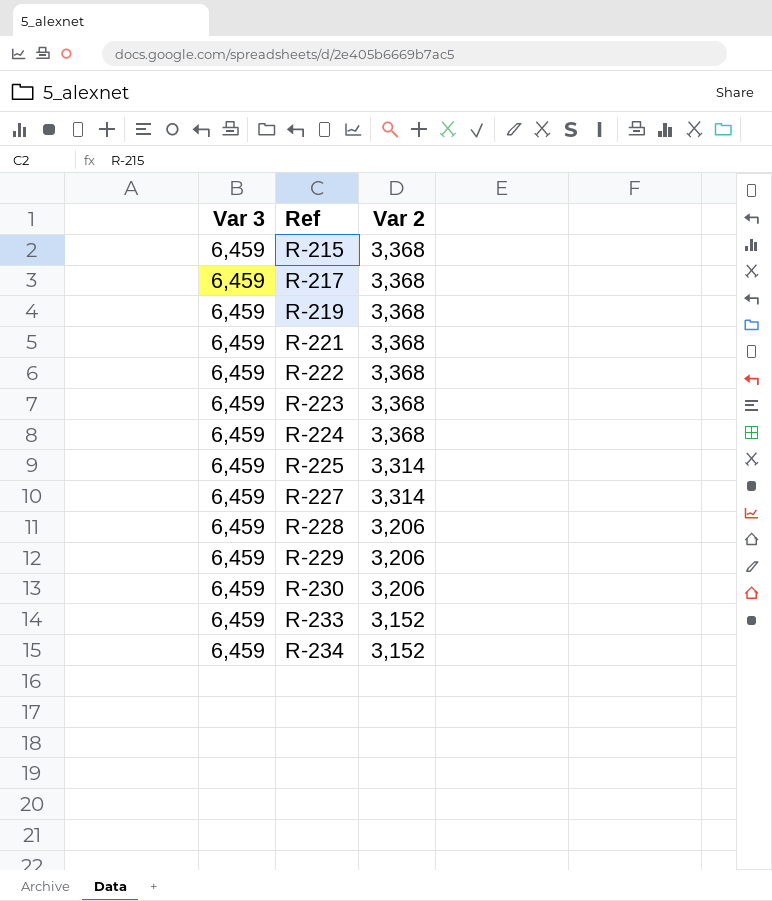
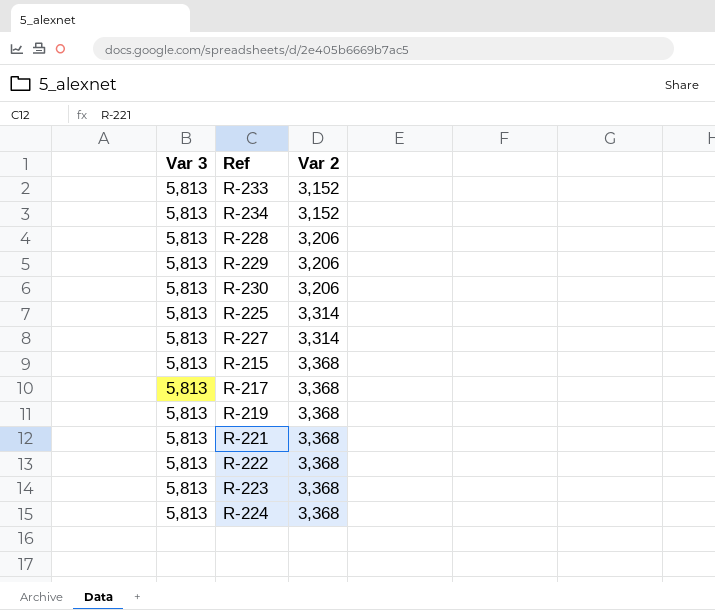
row order: Ref ascending -> Var 2 ascending
R-233 | Var 3: 6,459 -> 5,813
R-234 | Var 3: 6,459 -> 5,813
R-228 | Var 3: 6,459 -> 5,813
R-229 | Var 3: 6,459 -> 5,813
R-230 | Var 3: 6,459 -> 5,813
R-225 | Var 3: 6,459 -> 5,813
R-227 | Var 3: 6,459 -> 5,813
R-215 | Var 3: 6,459 -> 5,813
R-217 | Var 3: 6,459 -> 5,813
R-219 | Var 3: 6,459 -> 5,813
R-221 | Var 3: 6,459 -> 5,813
R-222 | Var 3: 6,459 -> 5,813
R-223 | Var 3: 6,459 -> 5,813
R-224 | Var 3: 6,459 -> 5,813

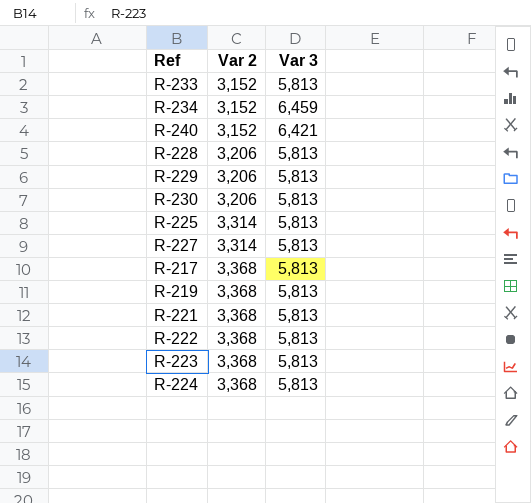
column Var 3 | position: 1 -> 3
row R-215: 5,813 | 3,368 -> none
R-234 | Var 3: 5,813 -> 6,459
row R-240: none -> 3,152 | 6,421

